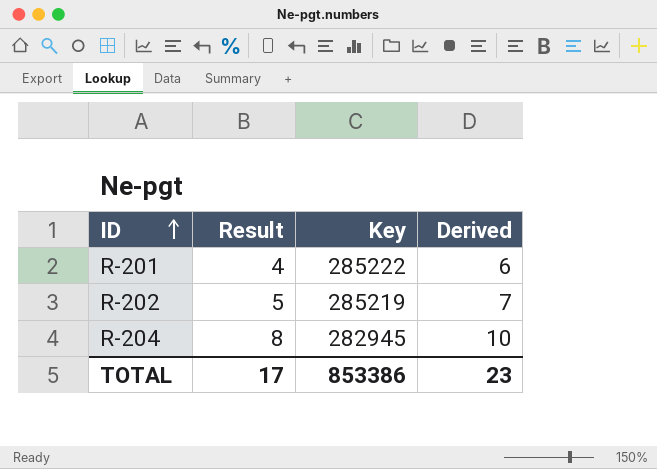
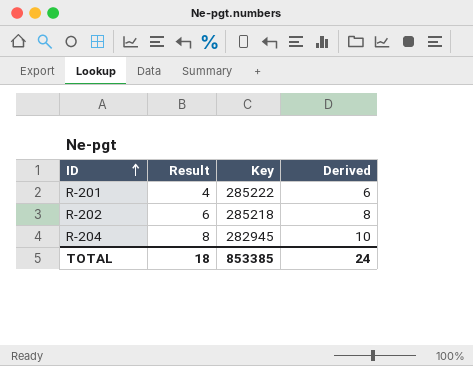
R-202 | Result: 5 -> 6
R-202 | Key: 285219 -> 285218
R-202 | Derived: 7 -> 8
TOTAL | Result: 17 -> 18
TOTAL | Key: 853386 -> 853385
TOTAL | Derived: 23 -> 24

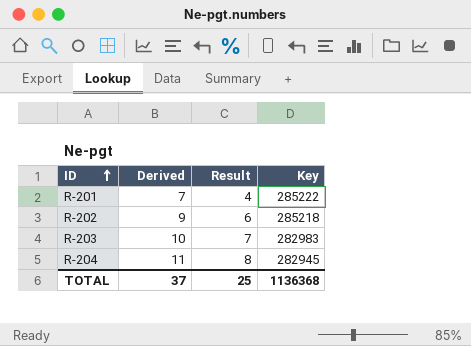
column Derived | formula: [Result] + 2 -> [Result] + 3
column Derived | position: 4 -> 2
row R-203: none -> 10 | 7 | 282983
TOTAL | Derived: 24 -> 37
TOTAL | Result: 18 -> 25
TOTAL | Key: 853385 -> 1136368

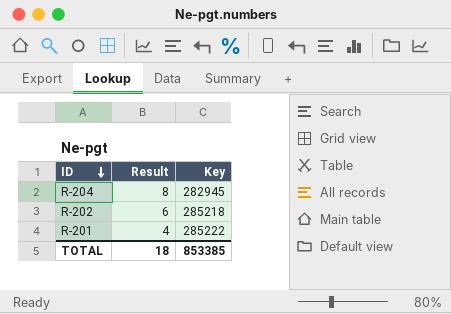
row order: ID ascending -> ID descending
column Derived | formula: [Result] + 3 -> none
row R-203: 10 | 7 | 282983 -> none
TOTAL | Result: 25 -> 18
TOTAL | Key: 1136368 -> 853385

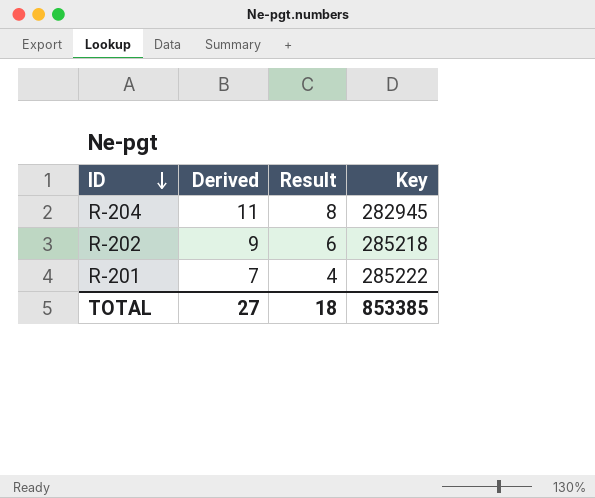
column Derived | formula: none -> [Result] + 3

